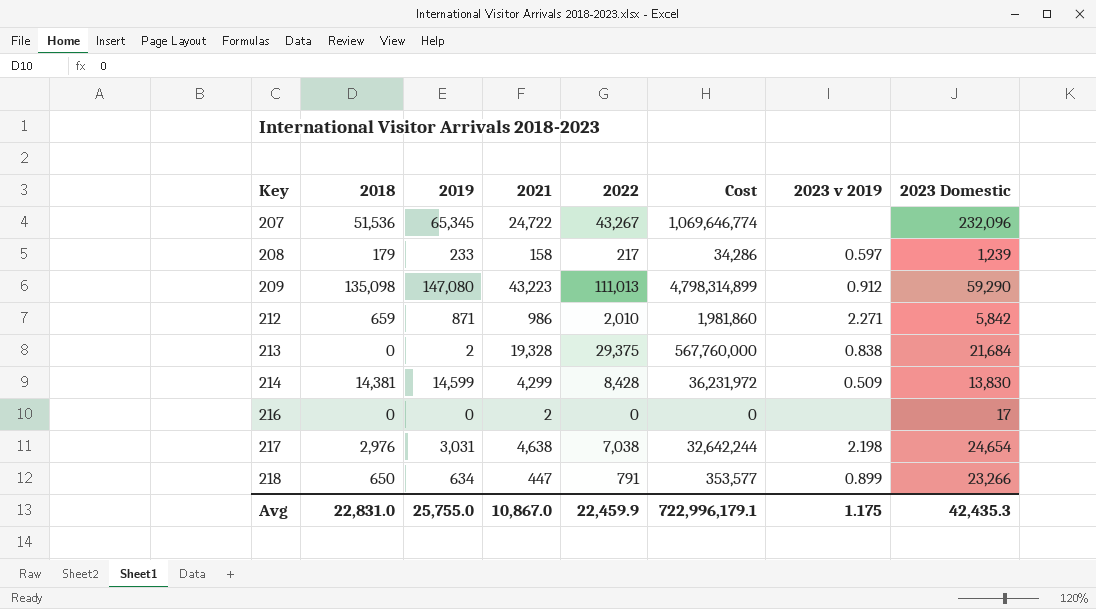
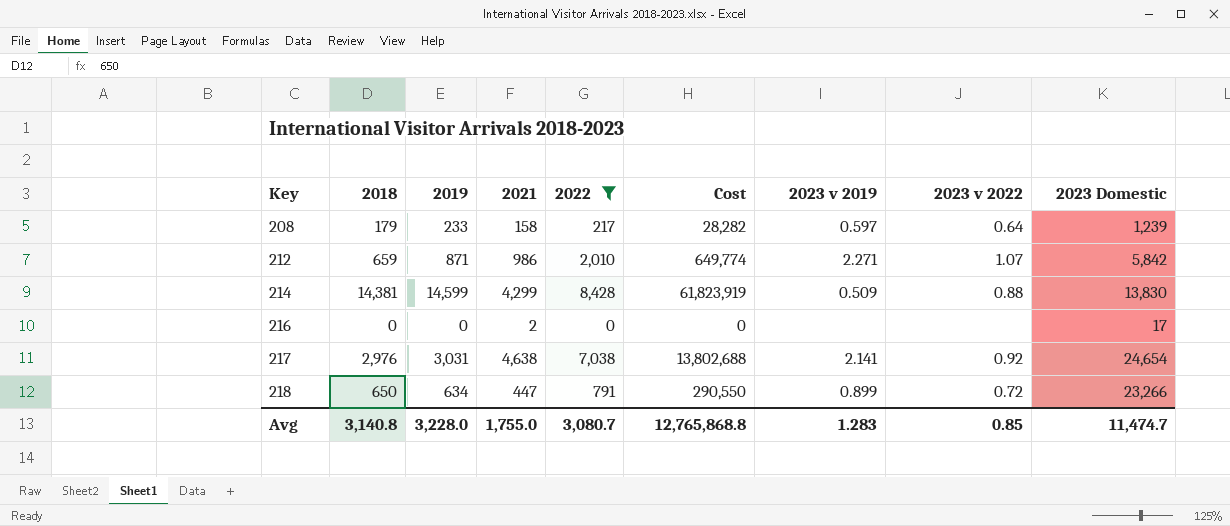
filter: none -> 2022 <= 8,428
column Cost | formula: [2021] * [2022] -> [2018] * [2021]
column 2023 v 2022 | position: none -> 8
217 | 2023 v 2019: 2.198 -> 2.141
Avg | 2018: 22,831.0 -> 3,140.8
Avg | 2019: 25,755.0 -> 3,228.0
Avg | 2021: 10,867.0 -> 1,755.0
Avg | 2022: 22,459.9 -> 3,080.7
Avg | Cost: 722,996,179.1 -> 12,765,868.8
Avg | 2023 v 2019: 1.175 -> 1.283
Avg | 2023 Domestic: 42,435.3 -> 11,474.7

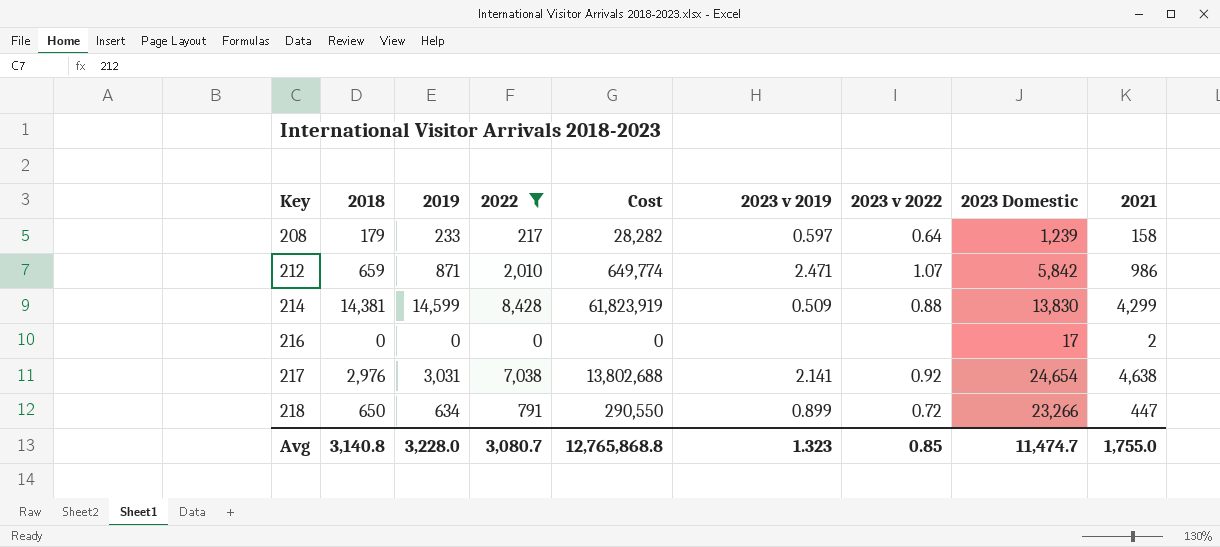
column 2021 | position: 4 -> 9
212 | 2023 v 2019: 2.271 -> 2.471
Avg | 2023 v 2019: 1.283 -> 1.323

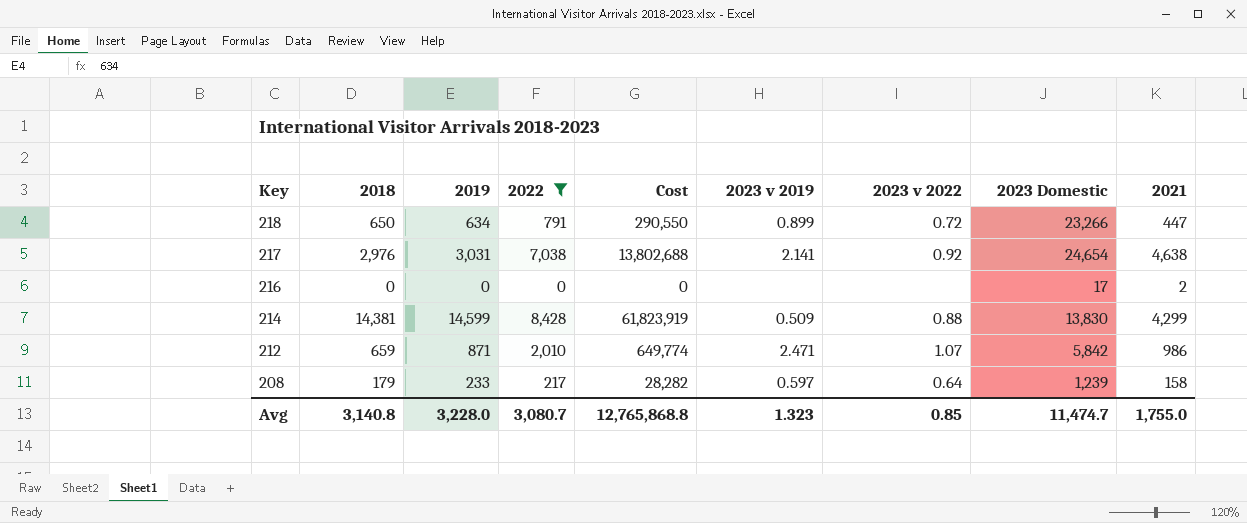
row order: Key ascending -> Key descending

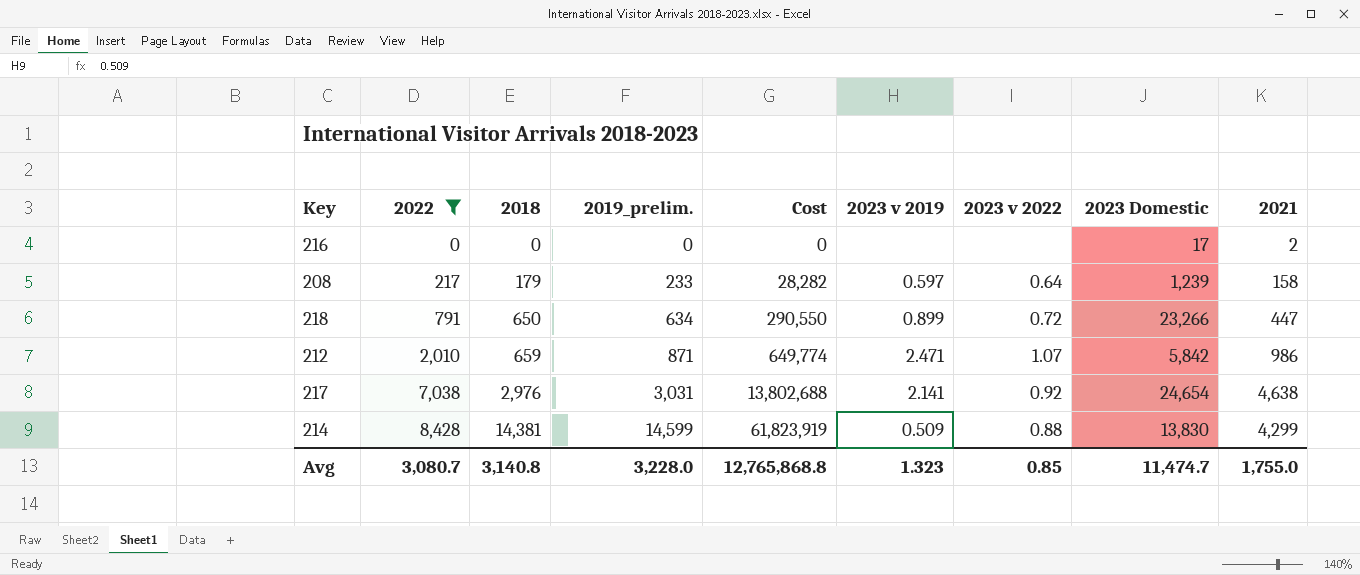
row order: Key descending -> 2022 ascending
column 2022 | position: 4 -> 2
column name: 2019 -> 2019_prelim.

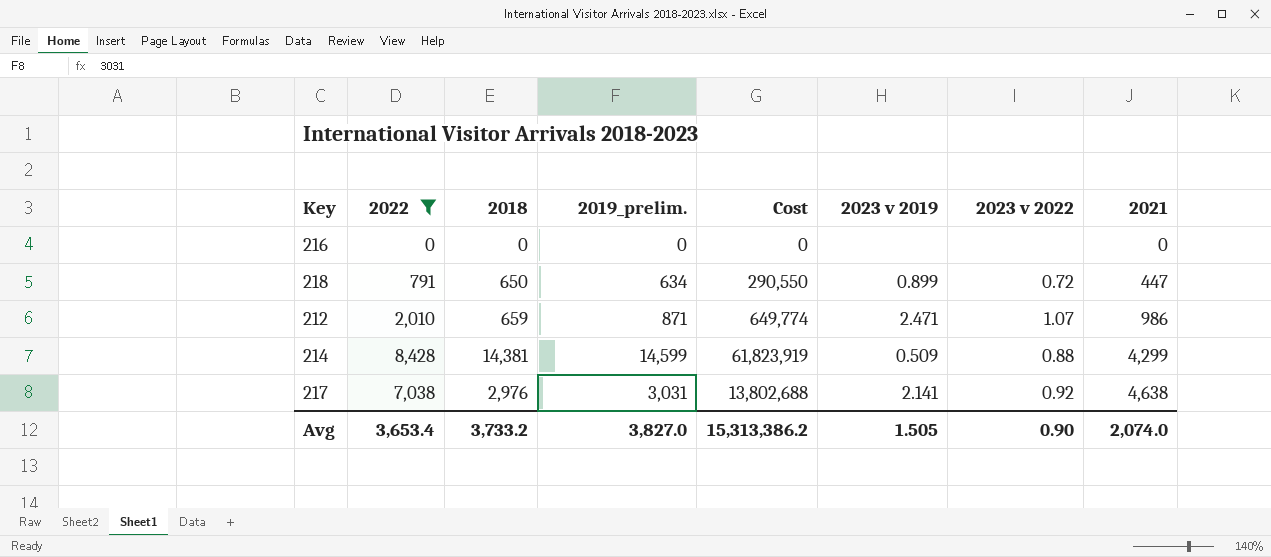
row order: 2022 ascending -> 2021 ascending
column 2023 Domestic | position: 8 -> none
row 208: 217 | 179 | 233 | 28,282 | 0.597 | 0.64 | 1,239 | 158 -> none
216 | 2021: 2 -> 0
Avg | 2022: 3,080.7 -> 3,653.4
Avg | 2018: 3,140.8 -> 3,733.2
Avg | 2019_prelim.: 3,228.0 -> 3,827.0
Avg | Cost: 12,765,868.8 -> 15,313,386.2
Avg | 2023 v 2019: 1.323 -> 1.505
Avg | 2023 v 2022: 0.85 -> 0.90
Avg | 2021: 1,755.0 -> 2,074.0

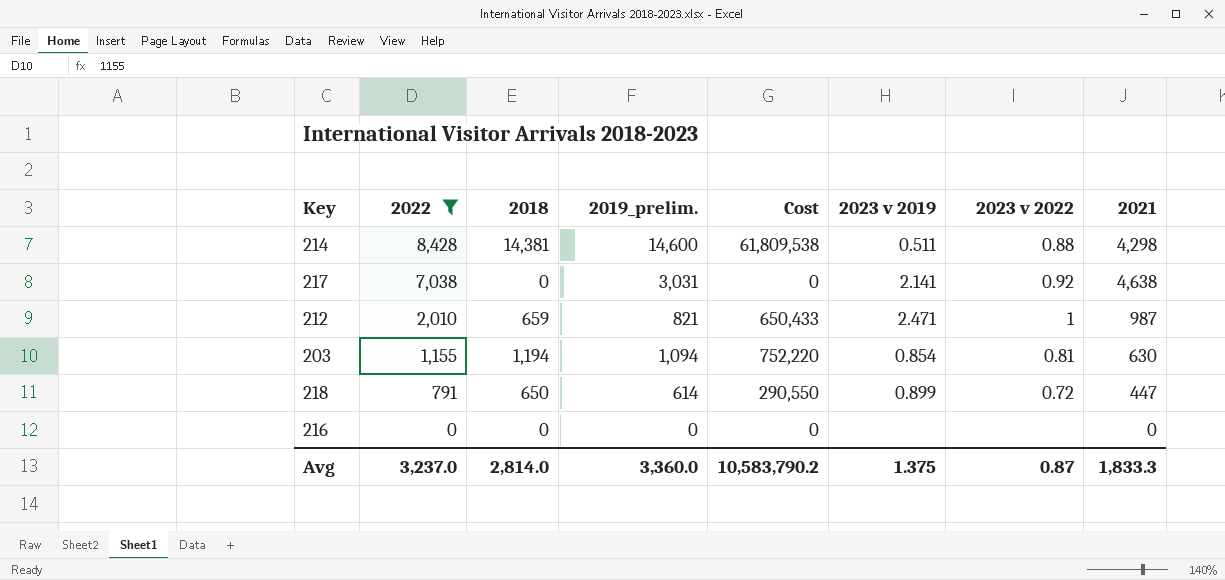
row order: 2021 ascending -> 2022 descending
214 | 2019_prelim.: 14,599 -> 14,600
214 | Cost: 61,823,919 -> 61,809,538
214 | 2023 v 2019: 0.509 -> 0.511
214 | 2021: 4,299 -> 4,298
217 | 2018: 2,976 -> 0
217 | Cost: 13,802,688 -> 0
212 | 2019_prelim.: 871 -> 821
212 | Cost: 649,774 -> 650,433
212 | 2023 v 2022: 1.07 -> 1
212 | 2021: 986 -> 987
row 203: none -> 1,155 | 1,194 | 1,094 | 752,220 | 0.854 | 0.81 | 630
218 | 2019_prelim.: 634 -> 614
Avg | 2022: 3,653.4 -> 3,237.0
Avg | 2018: 3,733.2 -> 2,814.0
Avg | 2019_prelim.: 3,827.0 -> 3,360.0
Avg | Cost: 15,313,386.2 -> 10,583,790.2
Avg | 2023 v 2019: 1.505 -> 1.375
Avg | 2023 v 2022: 0.90 -> 0.87
Avg | 2021: 2,074.0 -> 1,833.3

